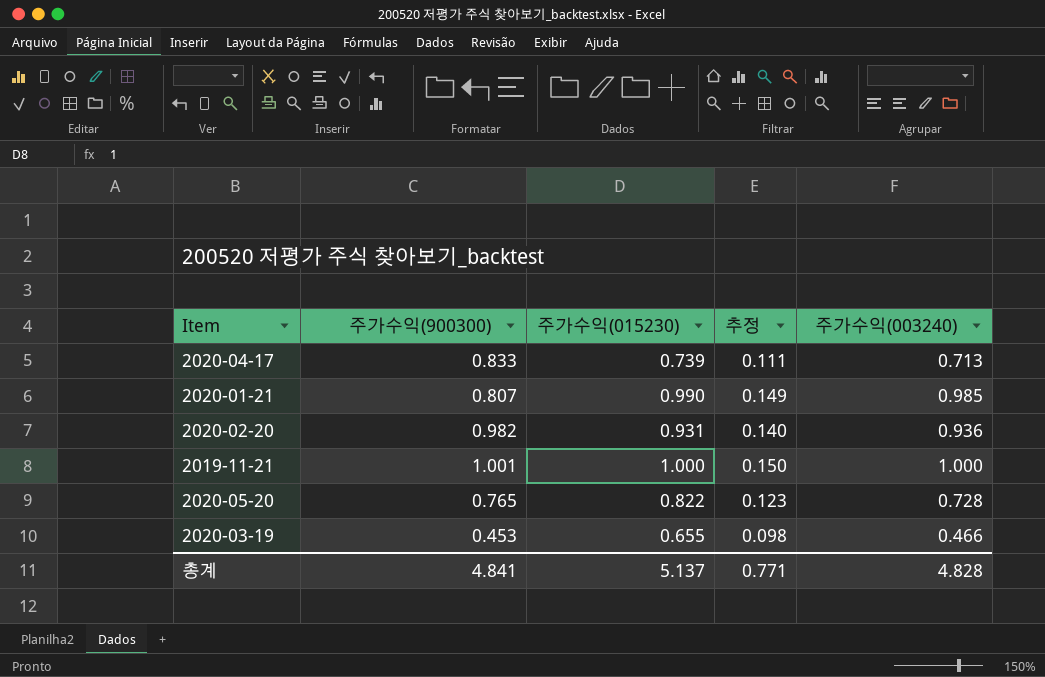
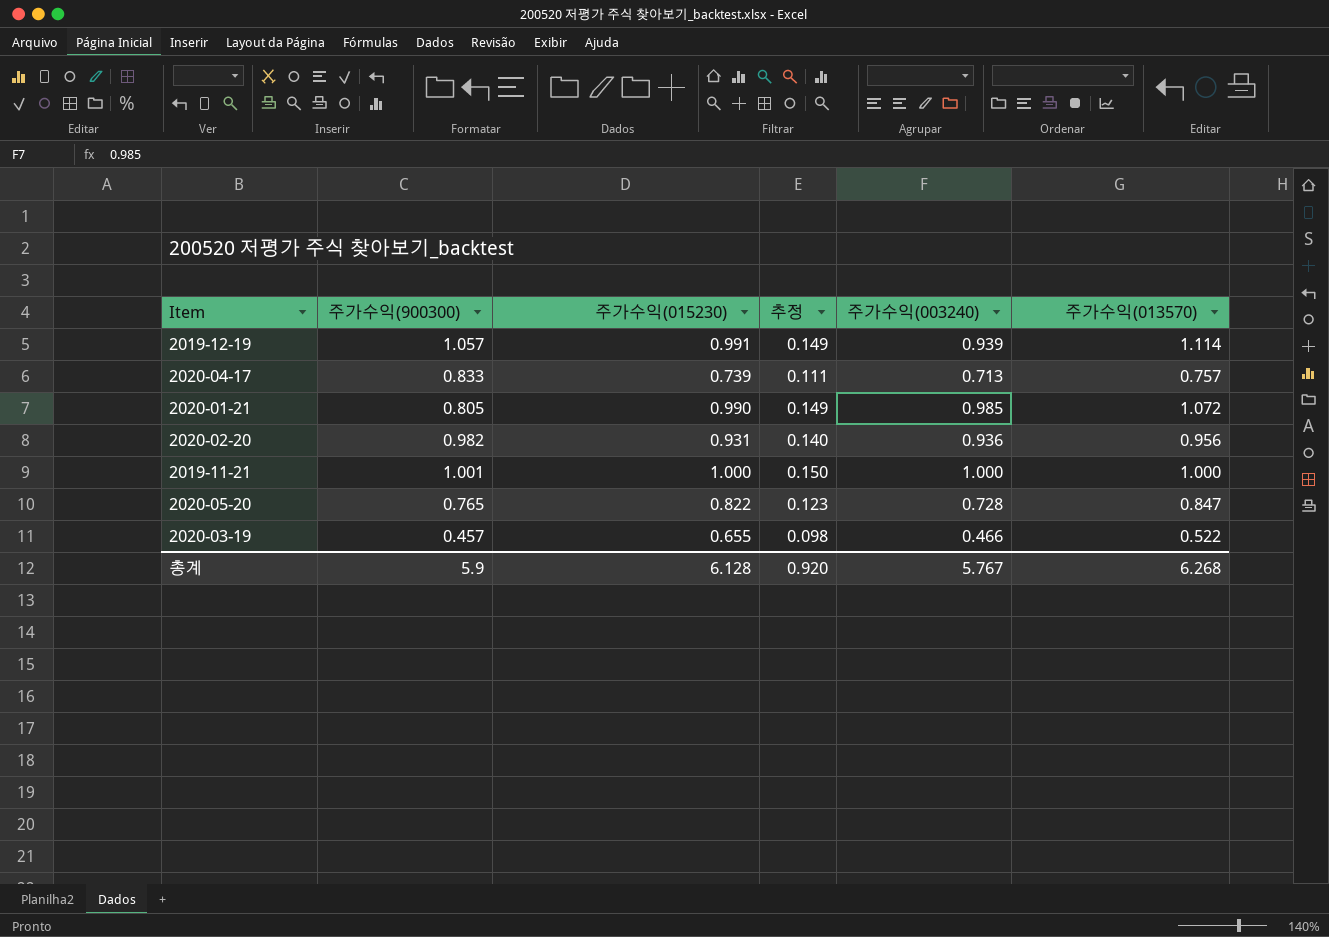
column 주가수익(013570) | position: none -> 6
row 2019-12-19: none -> 1.057 | 0.991 | 0.149 | 0.939 | 1.114
2020-01-21 | 주가수익(900300): 0.807 -> 0.805
2020-03-19 | 주가수익(900300): 0.453 -> 0.457
총계 | 주가수익(900300): 4.841 -> 5.9
총계 | 주가수익(015230): 5.137 -> 6.128
총계 | 추정: 0.771 -> 0.920
총계 | 주가수익(003240): 4.828 -> 5.767

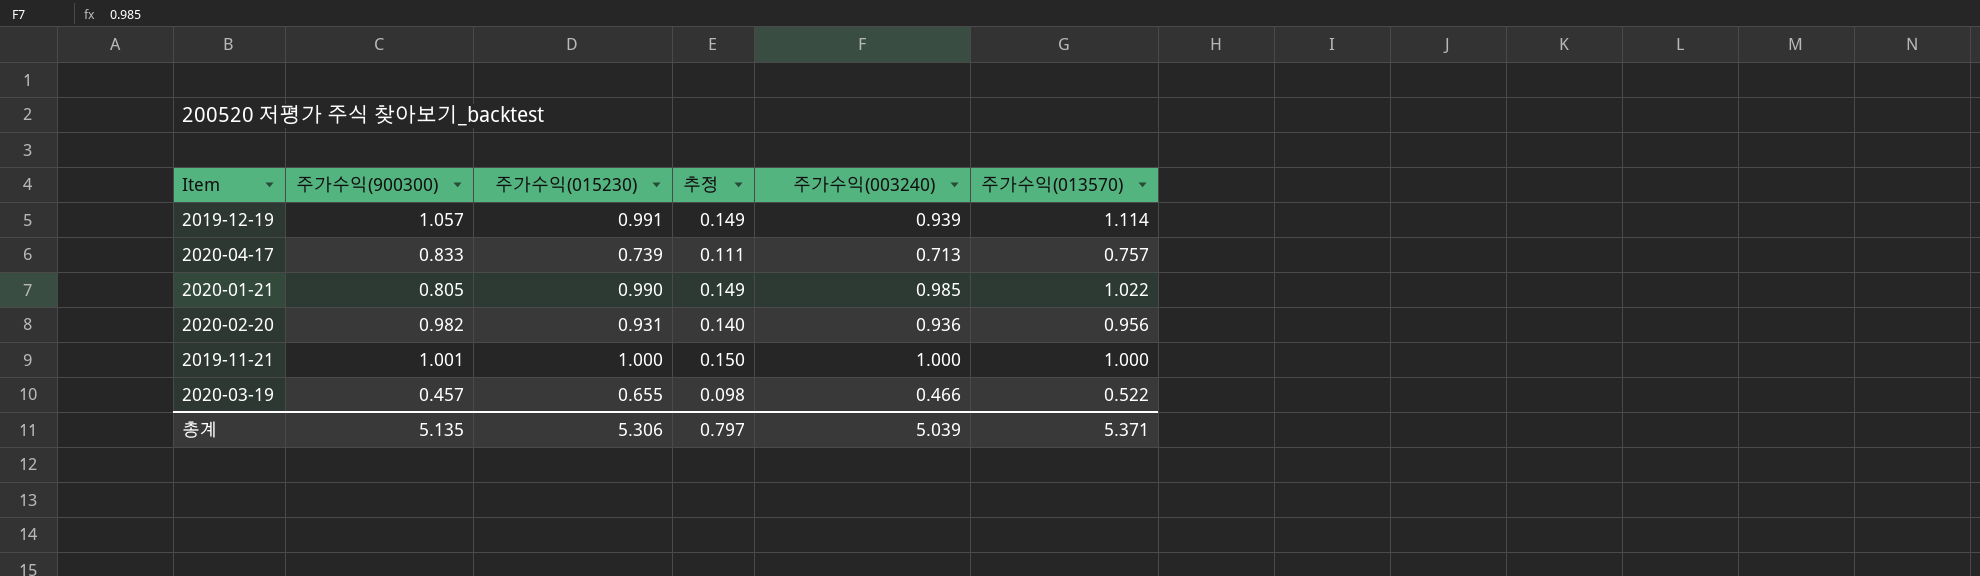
row 2020-05-20: 0.765 | 0.822 | 0.123 | 0.728 | 0.847 -> none
2020-01-21 | 주가수익(013570): 1.072 -> 1.022
총계 | 주가수익(900300): 5.9 -> 5.135
총계 | 주가수익(015230): 6.128 -> 5.306
총계 | 추정: 0.920 -> 0.797
총계 | 주가수익(003240): 5.767 -> 5.039
총계 | 주가수익(013570): 6.268 -> 5.371

